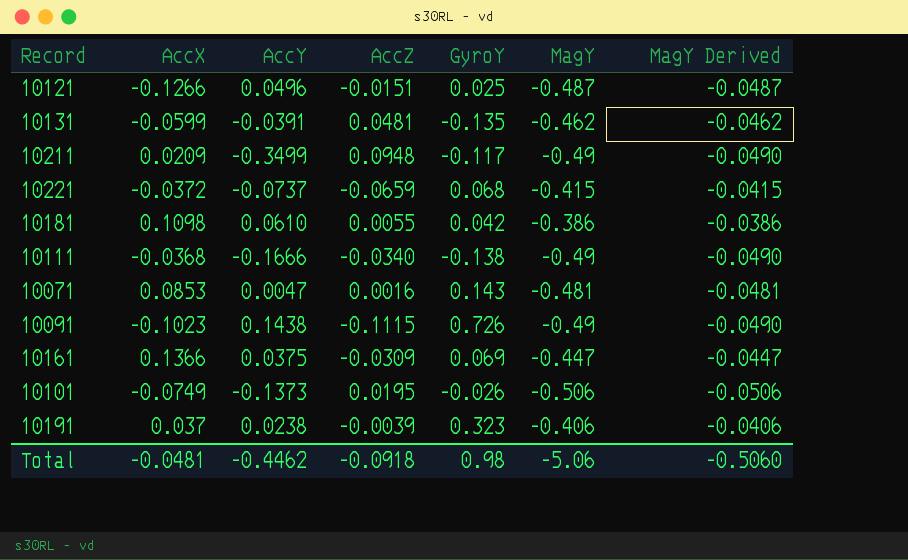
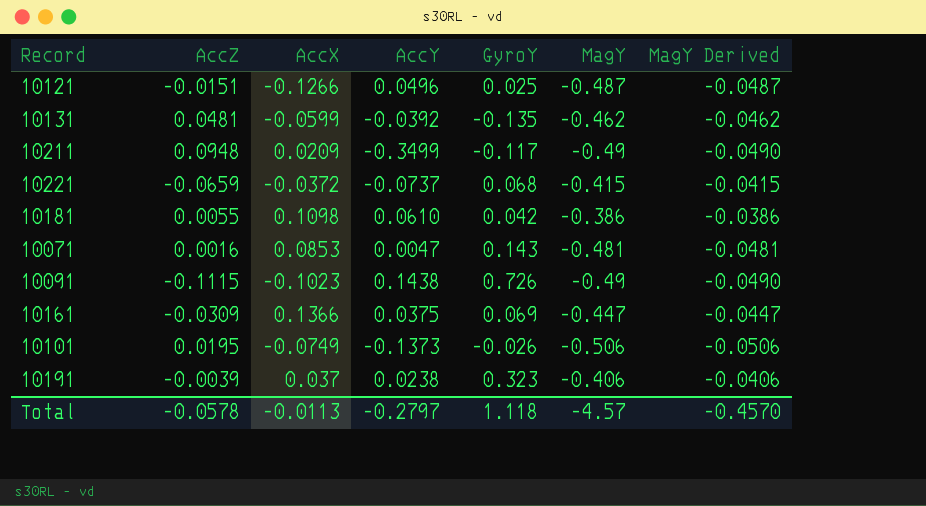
column AccZ | position: 4 -> 2
row 10111: -0.0368 | -0.1666 | -0.0340 | -0.138 | -0.49 | -0.0490 -> none
10131 | AccY: -0.0391 -> -0.0392
Total | AccZ: -0.0918 -> -0.0578
Total | AccX: -0.0481 -> -0.0113
Total | AccY: -0.4462 -> -0.2797
Total | GyroY: 0.98 -> 1.118
Total | MagY: -5.06 -> -4.57
Total | MagY Derived: -0.5060 -> -0.4570

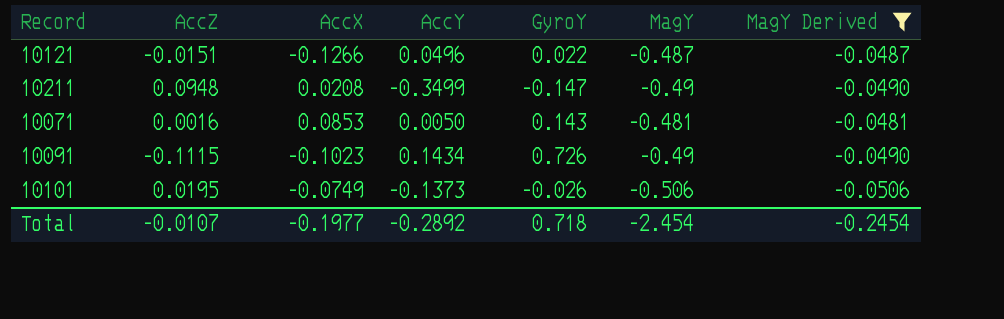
filter: none -> MagY Derived <= -0.0481
10121 | GyroY: 0.025 -> 0.022
10211 | AccX: 0.0209 -> 0.0208
10211 | GyroY: -0.117 -> -0.147
10071 | AccY: 0.0047 -> 0.0050
10091 | AccY: 0.1438 -> 0.1434
Total | AccZ: -0.0578 -> -0.0107
Total | AccX: -0.0113 -> -0.1977
Total | AccY: -0.2797 -> -0.2892
Total | GyroY: 1.118 -> 0.718
Total | MagY: -4.57 -> -2.454
Total | MagY Derived: -0.4570 -> -0.2454

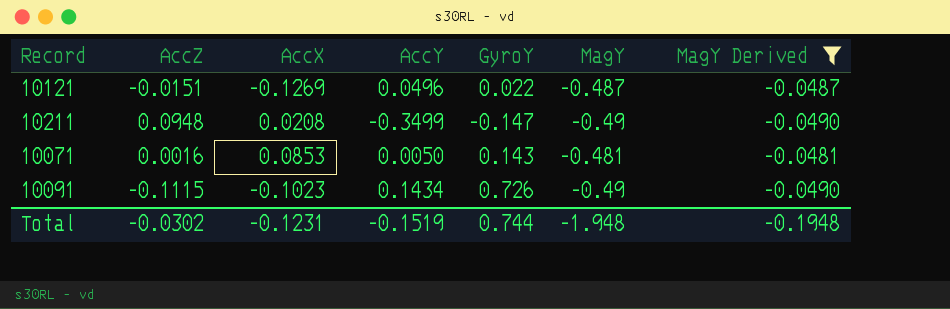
row 10101: 0.0195 | -0.0749 | -0.1373 | -0.026 | -0.506 | -0.0506 -> none
10121 | AccX: -0.1266 -> -0.1269
Total | AccZ: -0.0107 -> -0.0302
Total | AccX: -0.1977 -> -0.1231
Total | AccY: -0.2892 -> -0.1519
Total | GyroY: 0.718 -> 0.744
Total | MagY: -2.454 -> -1.948
Total | MagY Derived: -0.2454 -> -0.1948

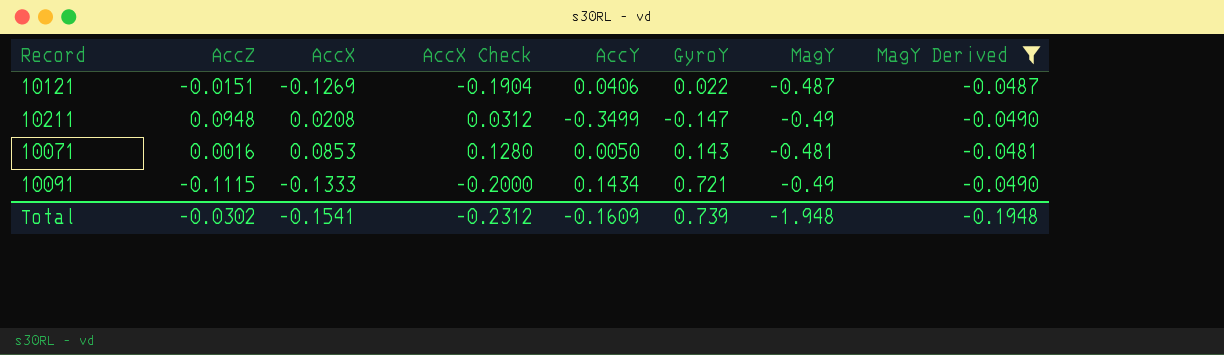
column AccX Check | formula: none -> [AccX] * 1.5
10121 | AccY: 0.0496 -> 0.0406
10091 | AccX: -0.1023 -> -0.1333
10091 | GyroY: 0.726 -> 0.721
Total | AccX: -0.1231 -> -0.1541
Total | AccY: -0.1519 -> -0.1609
Total | GyroY: 0.744 -> 0.739

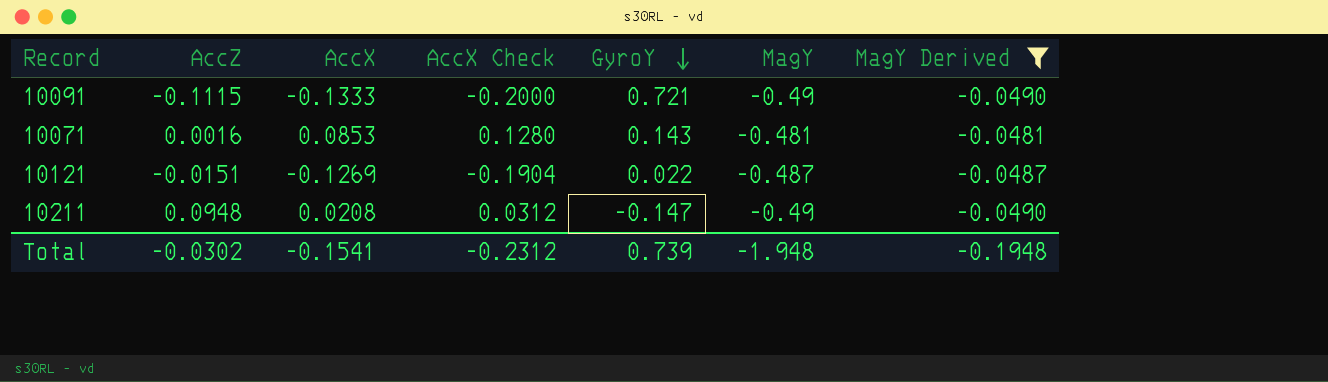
row order: none -> GyroY descending
column AccY | position: 5 -> none

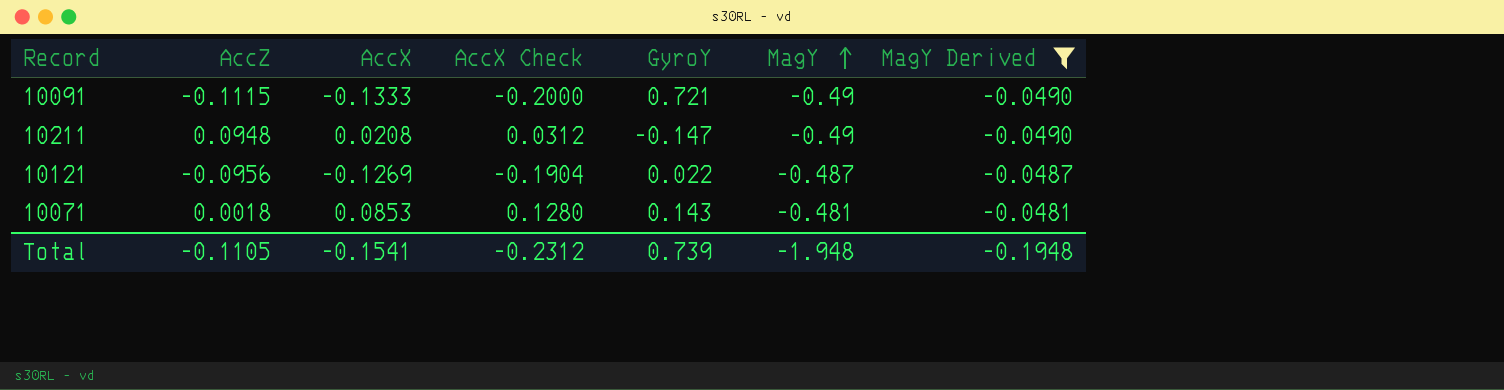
row order: GyroY descending -> MagY ascending
10121 | AccZ: -0.0151 -> -0.0956
10071 | AccZ: 0.0016 -> 0.0018
Total | AccZ: -0.0302 -> -0.1105

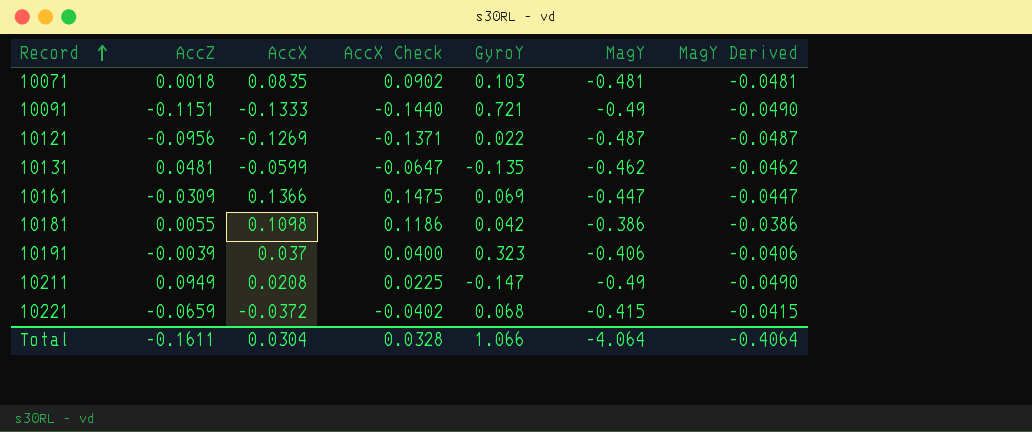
filter: MagY Derived <= -0.0481 -> none
row order: MagY ascending -> Record ascending
column AccX Check | formula: [AccX] * 1.5 -> [AccX] * 1.08
10071 | AccX: 0.0853 -> 0.0835
10071 | GyroY: 0.143 -> 0.103
10091 | AccZ: -0.1115 -> -0.1151
10211 | AccZ: 0.0948 -> 0.0949
Total | AccZ: -0.1105 -> -0.1611
Total | AccX: -0.1541 -> 0.0304
Total | AccX Check: -0.2312 -> 0.0328
Total | GyroY: 0.739 -> 1.066
Total | MagY: -1.948 -> -4.064
Total | MagY Derived: -0.1948 -> -0.4064

